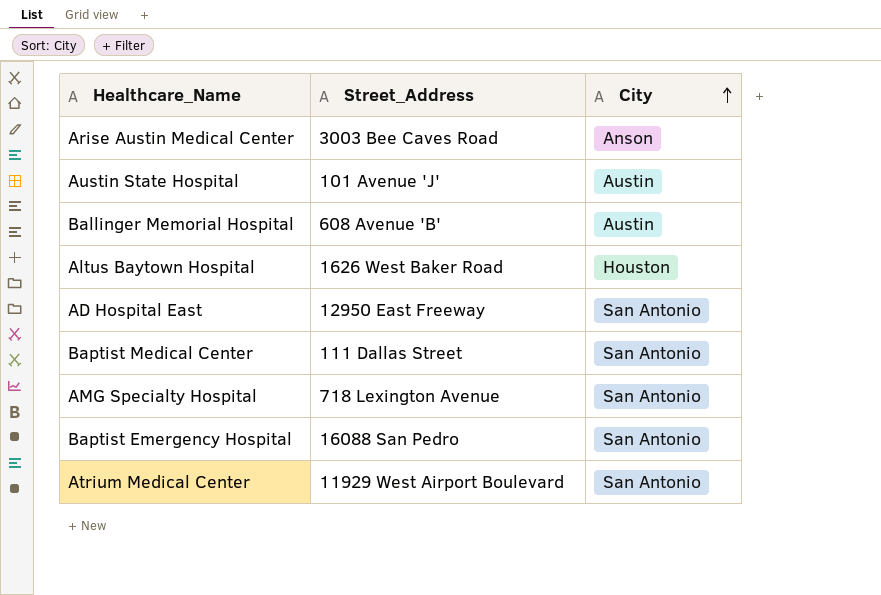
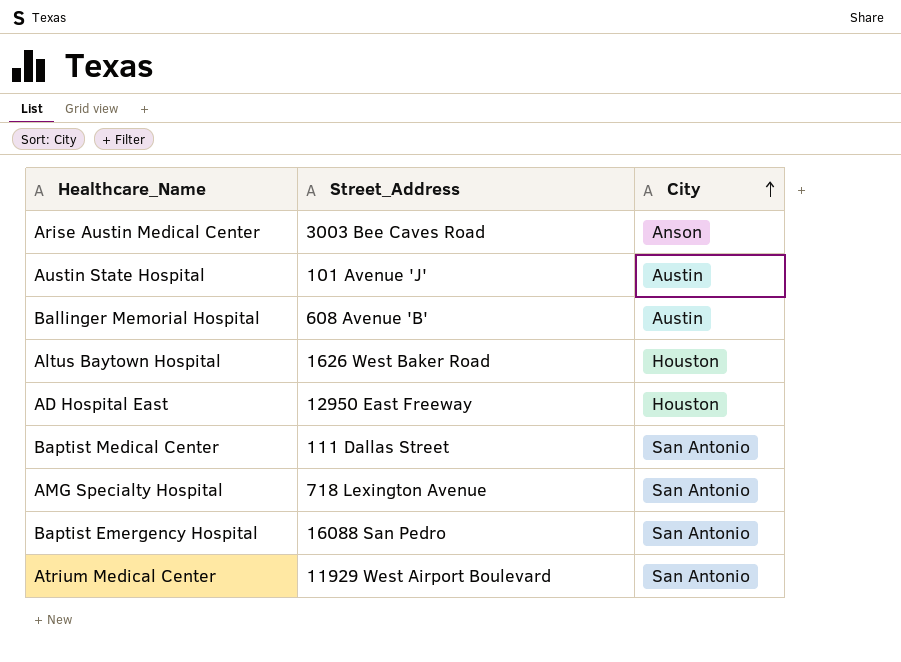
AD Hospital East | City: San Antonio -> Houston

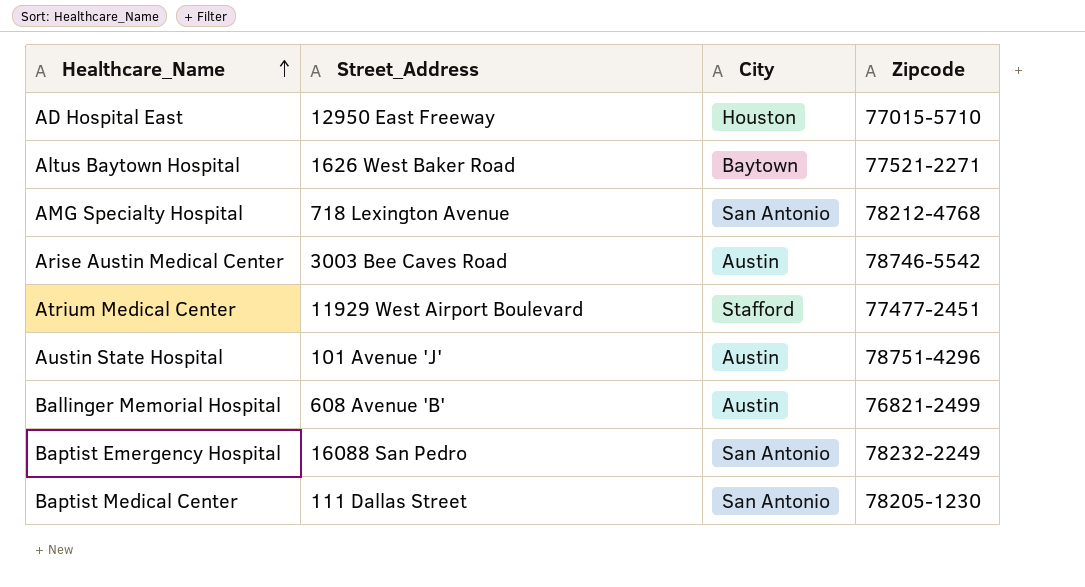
row order: City ascending -> Healthcare_Name ascending
column Zipcode | position: none -> 4
Altus Baytown Hospital | City: Houston -> Baytown
Arise Austin Medical Center | City: Anson -> Austin
Atrium Medical Center | City: San Antonio -> Stafford

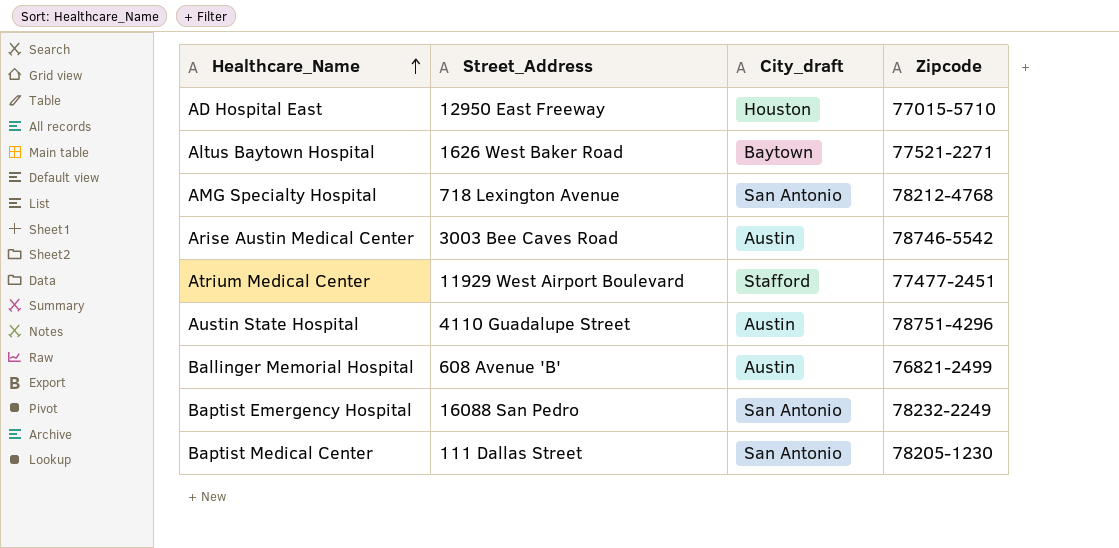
column name: City -> City_draft
Austin State Hospital | Street_Address: 101 Avenue 'J' -> 4110 Guadalupe Street

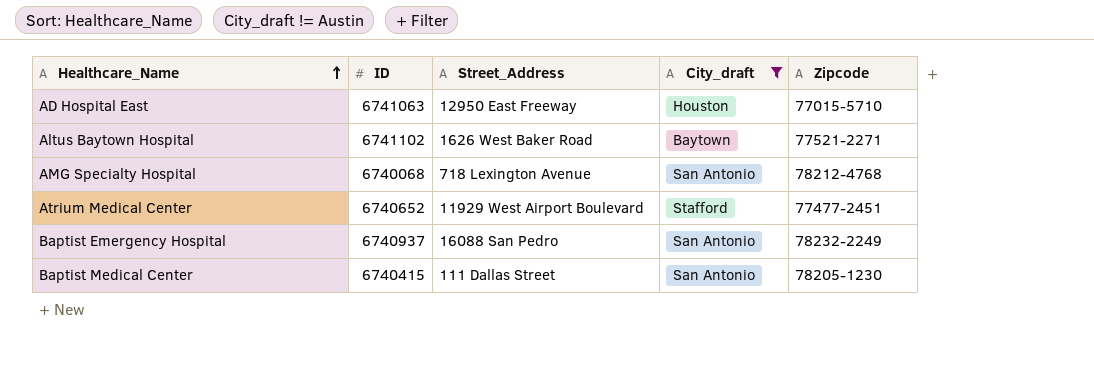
filter: none -> City_draft != Austin
column ID | position: none -> 2

